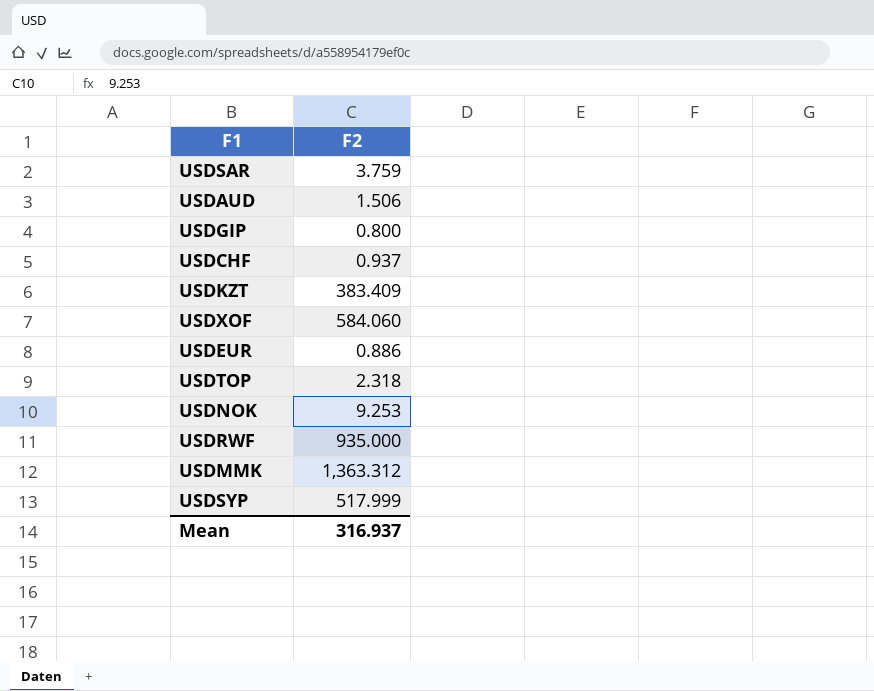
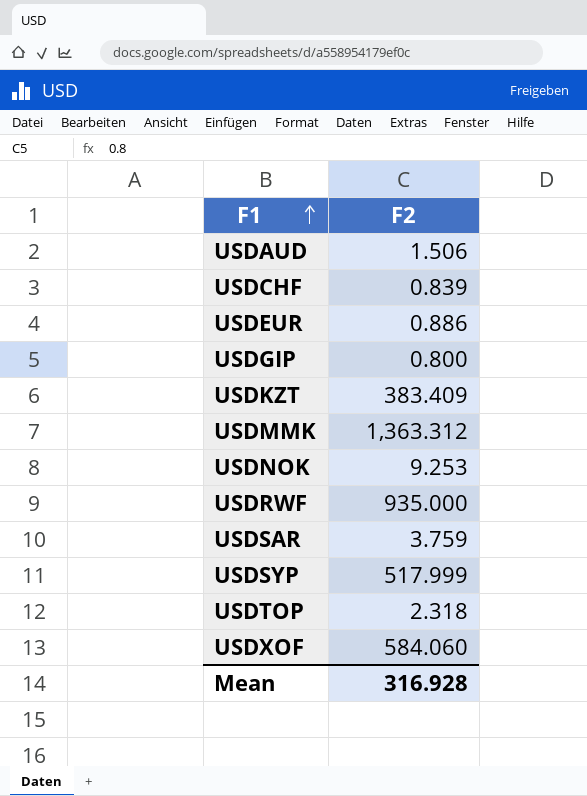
row order: none -> F1 ascending
USDCHF | F2: 0.937 -> 0.839
Mean | F2: 316.937 -> 316.928

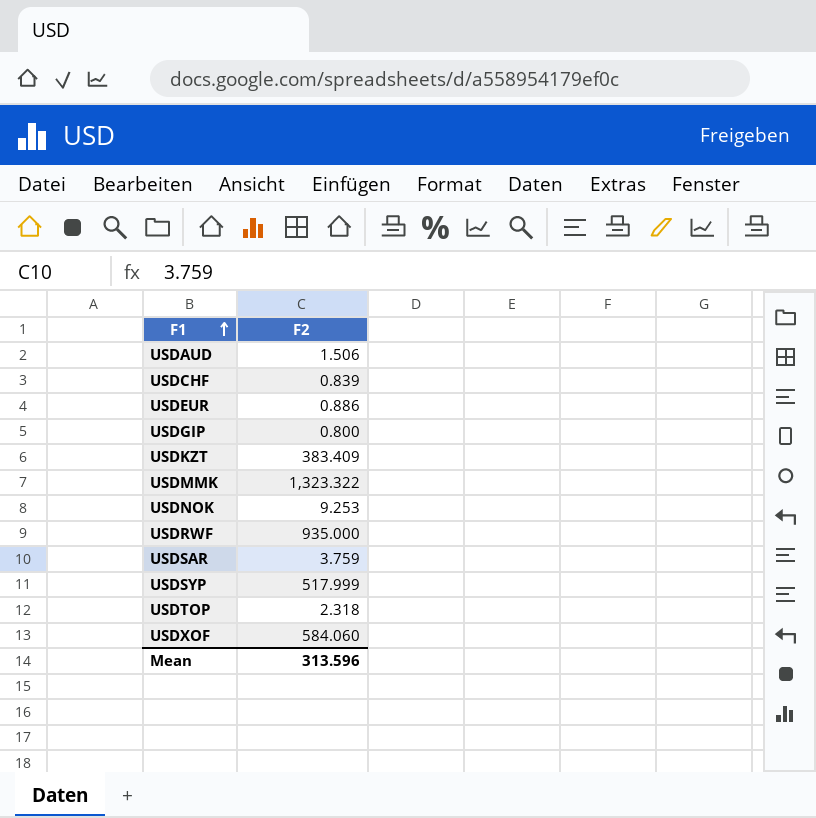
USDMMK | F2: 1,363.312 -> 1,323.322
Mean | F2: 316.928 -> 313.596

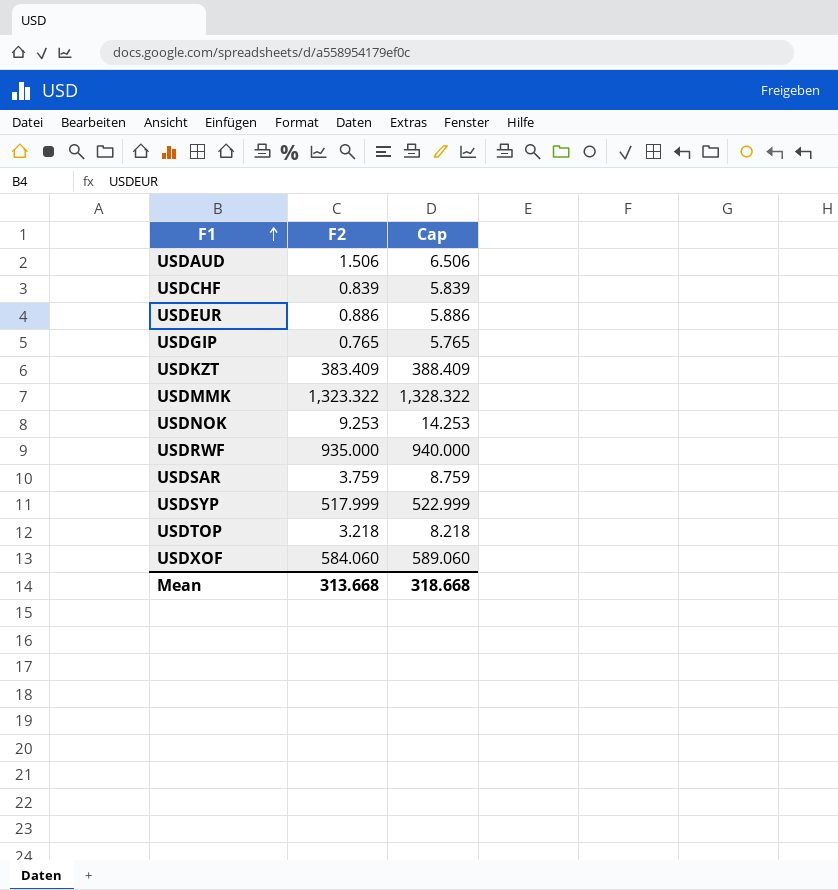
column Cap | formula: none -> [F2] + 5
USDGIP | F2: 0.800 -> 0.765
USDTOP | F2: 2.318 -> 3.218
Mean | F2: 313.596 -> 313.668

